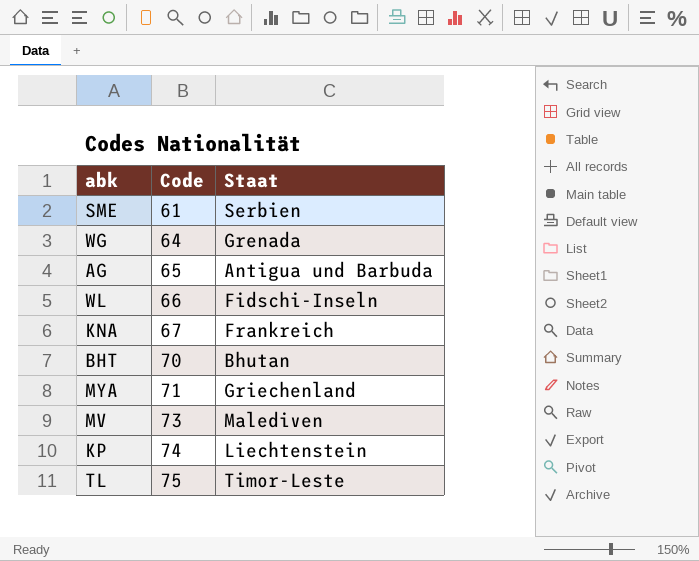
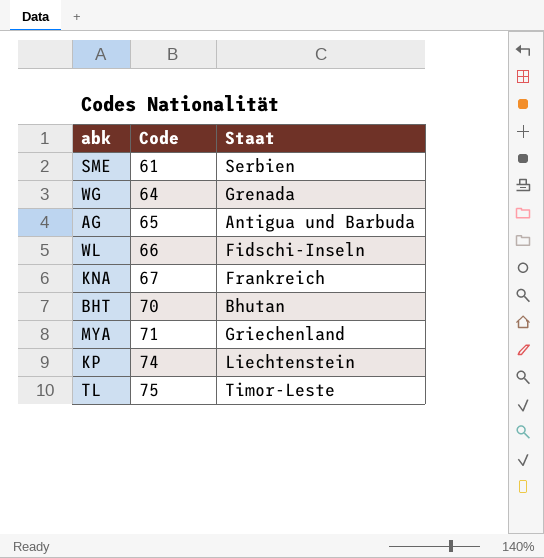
row MV: 73 | Malediven -> none

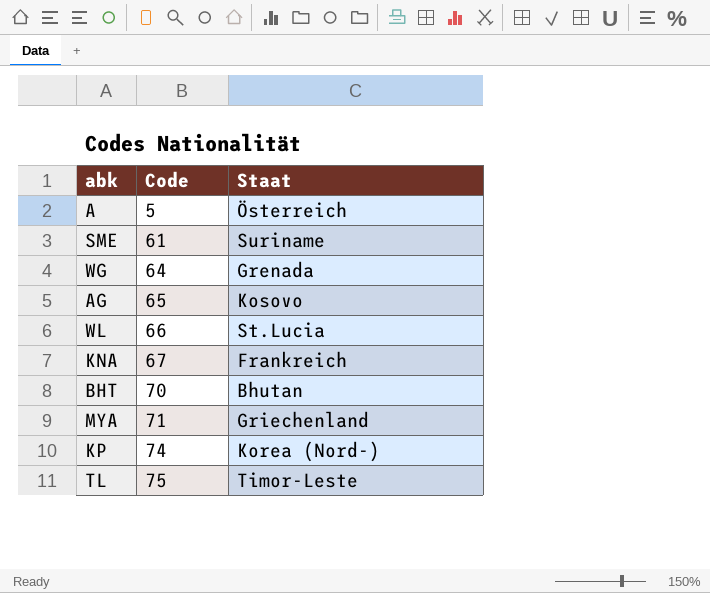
row A: none -> 5 | Österreich
SME | Staat: Serbien -> Suriname
AG | Staat: Antigua und Barbuda -> Kosovo
WL | Staat: Fidschi-Inseln -> St.Lucia
KP | Staat: Liechtenstein -> Korea (Nord-)

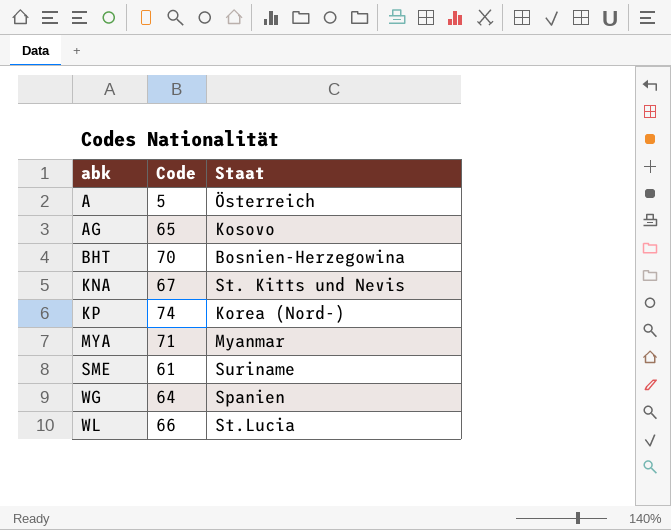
row order: Code ascending -> abk ascending
row TL: 75 | Timor-Leste -> none
BHT | Staat: Bhutan -> Bosnien-Herzegowina
KNA | Staat: Frankreich -> St. Kitts und Nevis
MYA | Staat: Griechenland -> Myanmar
WG | Staat: Grenada -> Spanien

